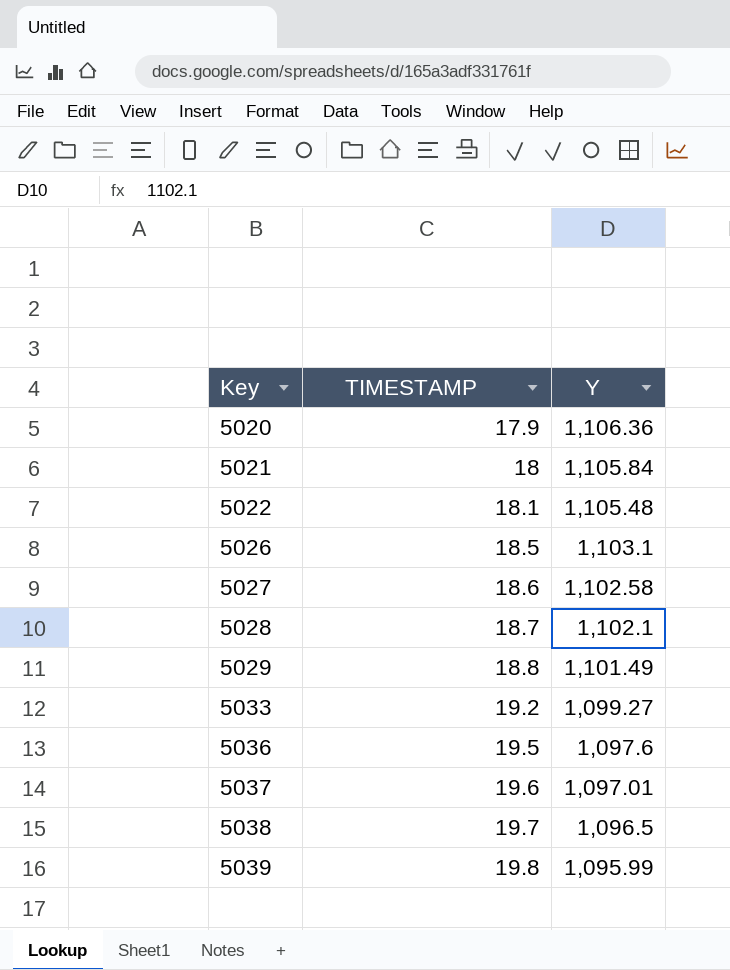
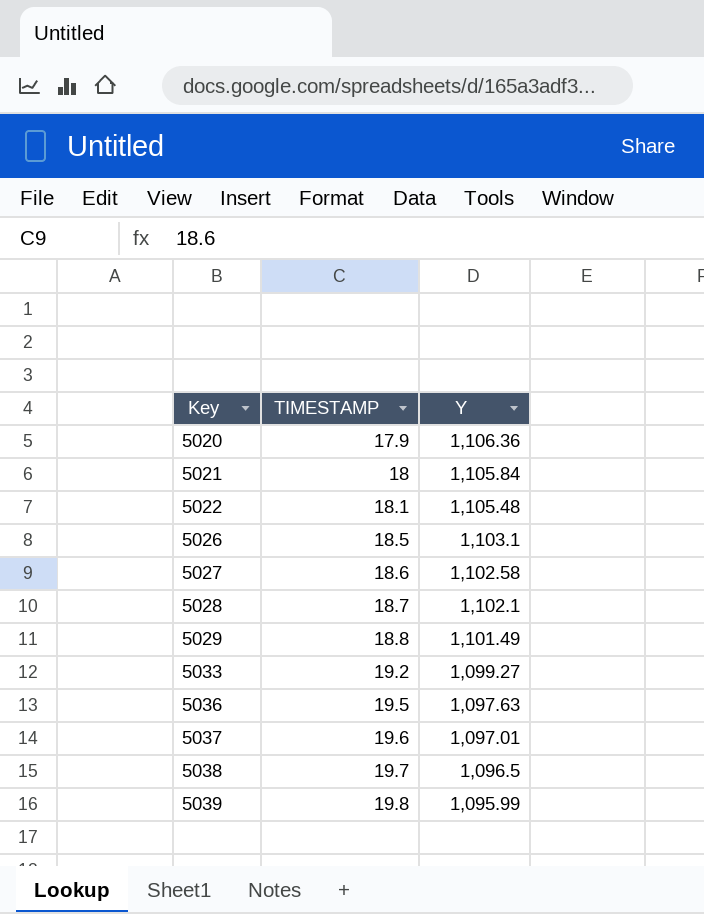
5036 | Y: 1,097.6 -> 1,097.63

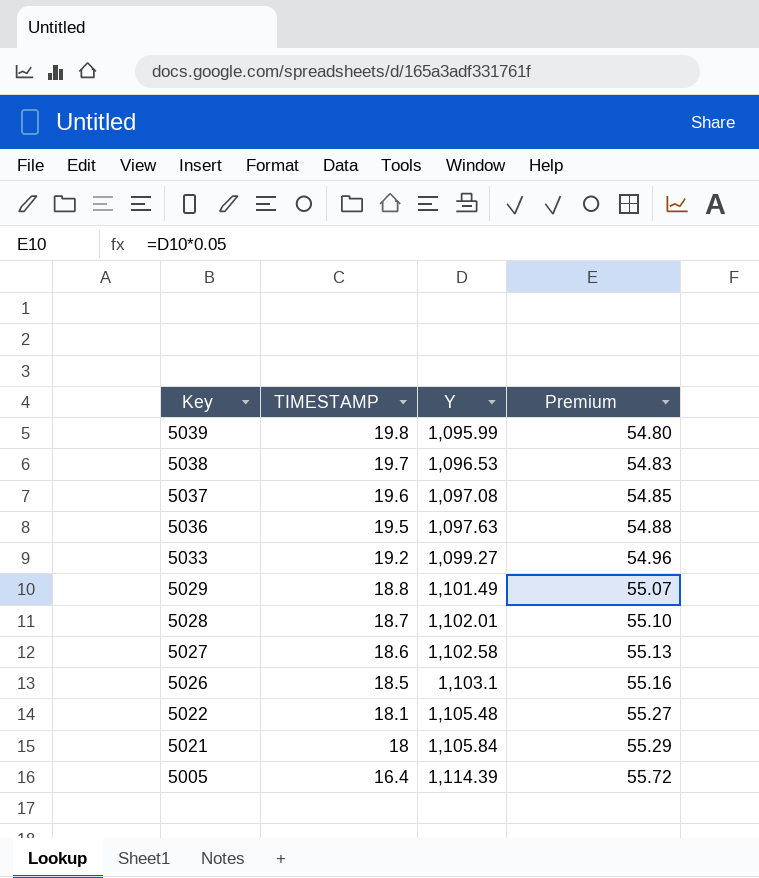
row order: Key ascending -> Key descending
column Premium | formula: none -> [Y] * 0.05
row 5020: 17.9 | 1,106.36 -> none
5038 | Y: 1,096.5 -> 1,096.53
5037 | Y: 1,097.01 -> 1,097.08
5028 | Y: 1,102.1 -> 1,102.01
row 5005: none -> 16.4 | 1,114.39 | 55.72

